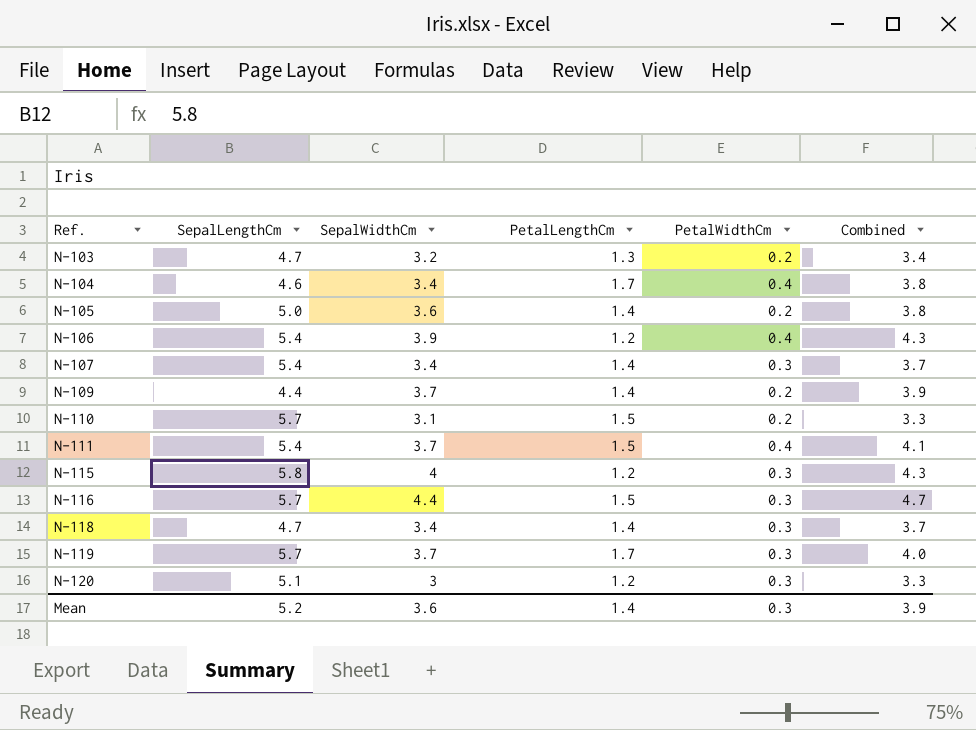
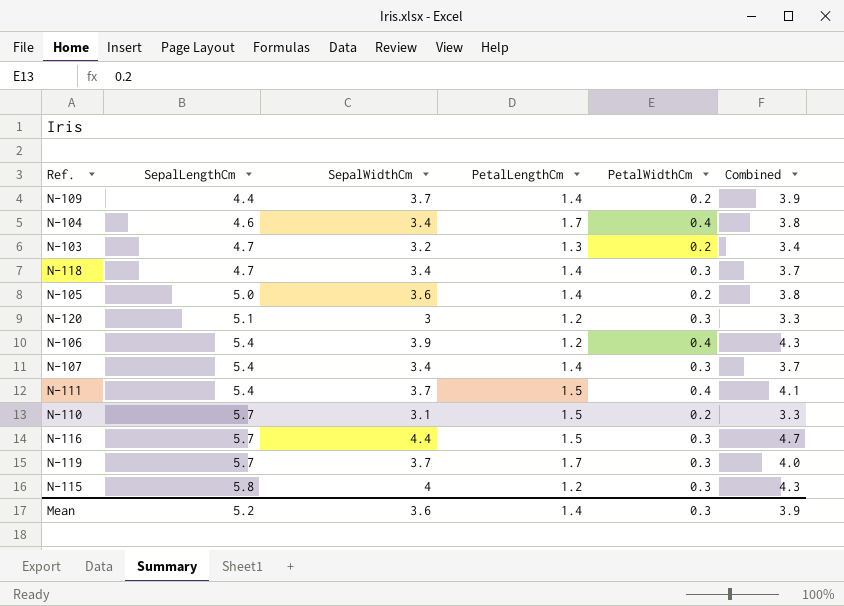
row order: Ref. ascending -> SepalLengthCm ascending

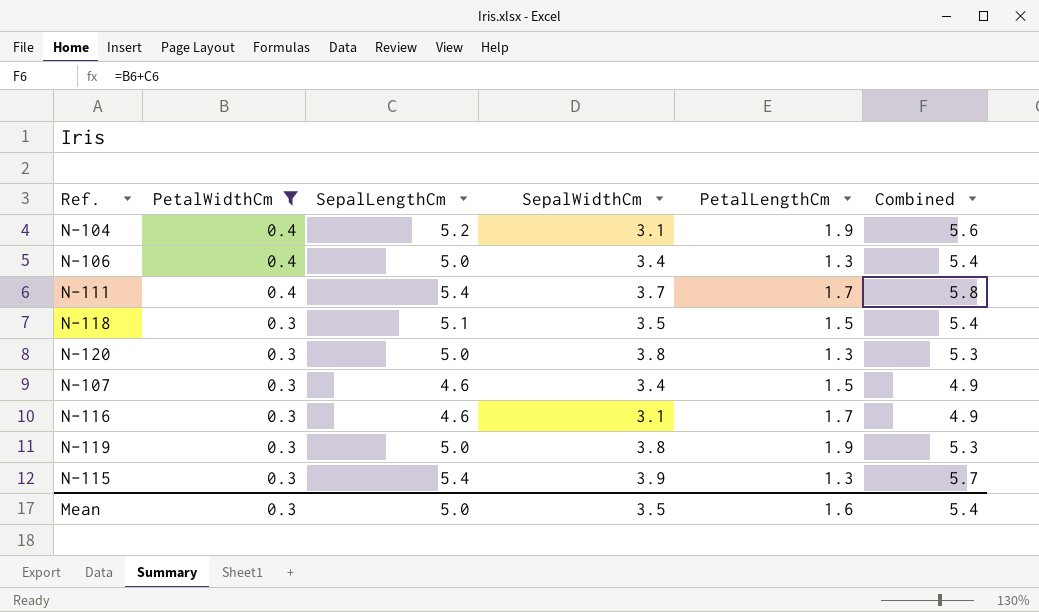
filter: none -> PetalWidthCm != 0.2
row order: SepalLengthCm ascending -> PetalWidthCm descending
column PetalWidthCm | position: 5 -> 2
column Combined | formula: [SepalWidthCm] + [PetalWidthCm] -> [PetalWidthCm] + [SepalLengthCm]
N-104 | SepalLengthCm: 4.6 -> 5.2
N-104 | SepalWidthCm: 3.4 -> 3.1
N-104 | PetalLengthCm: 1.7 -> 1.9
N-106 | SepalLengthCm: 5.4 -> 5.0
N-106 | SepalWidthCm: 3.9 -> 3.4
N-106 | PetalLengthCm: 1.2 -> 1.3
N-111 | PetalLengthCm: 1.5 -> 1.7
N-118 | SepalLengthCm: 4.7 -> 5.1
N-118 | SepalWidthCm: 3.4 -> 3.5
N-118 | PetalLengthCm: 1.4 -> 1.5
N-120 | SepalLengthCm: 5.1 -> 5.0
N-120 | SepalWidthCm: 3 -> 3.8
N-120 | PetalLengthCm: 1.2 -> 1.3
N-107 | SepalLengthCm: 5.4 -> 4.6
N-107 | PetalLengthCm: 1.4 -> 1.5
N-116 | SepalLengthCm: 5.7 -> 4.6
N-116 | SepalWidthCm: 4.4 -> 3.1
N-116 | PetalLengthCm: 1.5 -> 1.7
N-119 | SepalLengthCm: 5.7 -> 5.0
N-119 | SepalWidthCm: 3.7 -> 3.8
N-119 | PetalLengthCm: 1.7 -> 1.9
N-115 | SepalLengthCm: 5.8 -> 5.4
N-115 | SepalWidthCm: 4 -> 3.9
N-115 | PetalLengthCm: 1.2 -> 1.3
Mean | SepalLengthCm: 5.2 -> 5.0
Mean | SepalWidthCm: 3.6 -> 3.5
Mean | PetalLengthCm: 1.4 -> 1.6
Mean | Combined: 3.9 -> 5.4

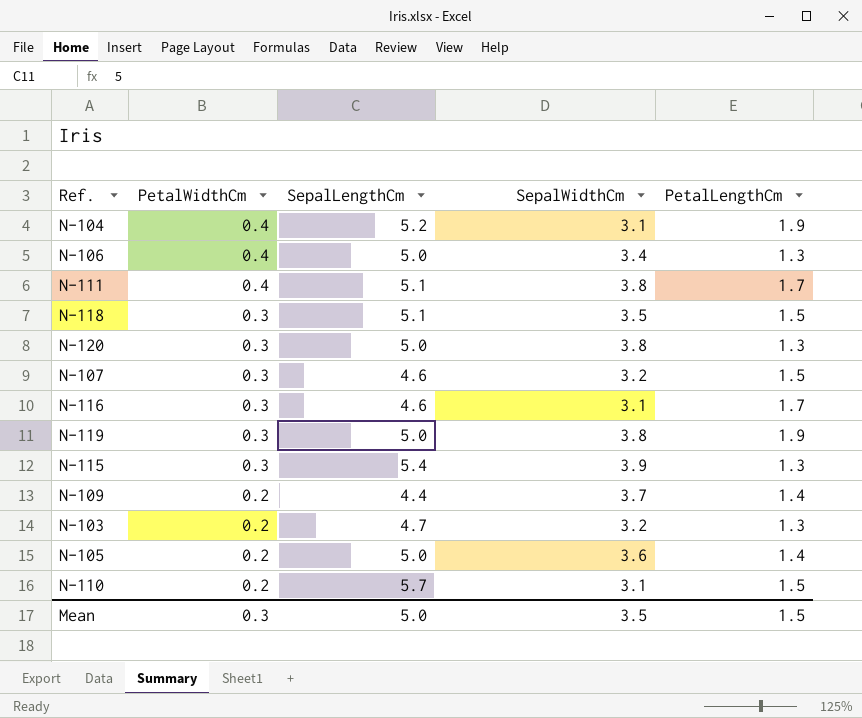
filter: PetalWidthCm != 0.2 -> none
column Combined | formula: [PetalWidthCm] + [SepalLengthCm] -> none
N-111 | SepalLengthCm: 5.4 -> 5.1
N-111 | SepalWidthCm: 3.7 -> 3.8
N-107 | SepalWidthCm: 3.4 -> 3.2
Mean | PetalLengthCm: 1.6 -> 1.5

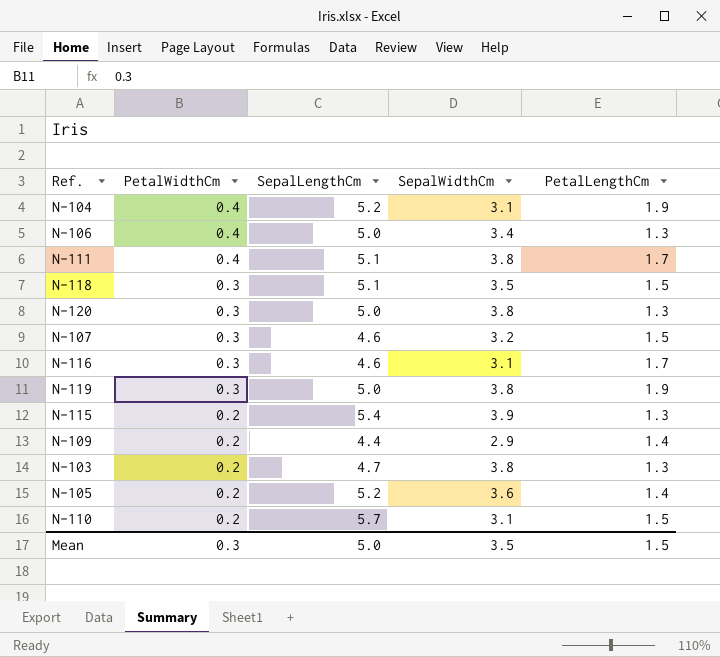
N-115 | PetalWidthCm: 0.3 -> 0.2
N-109 | SepalWidthCm: 3.7 -> 2.9
N-103 | SepalWidthCm: 3.2 -> 3.8
N-105 | SepalLengthCm: 5.0 -> 5.2

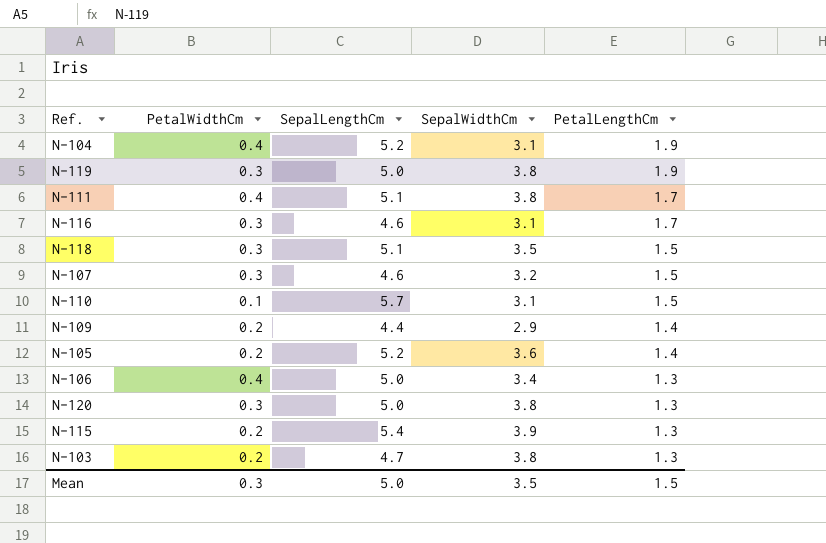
row order: PetalWidthCm descending -> PetalLengthCm descending
N-110 | PetalWidthCm: 0.2 -> 0.1

